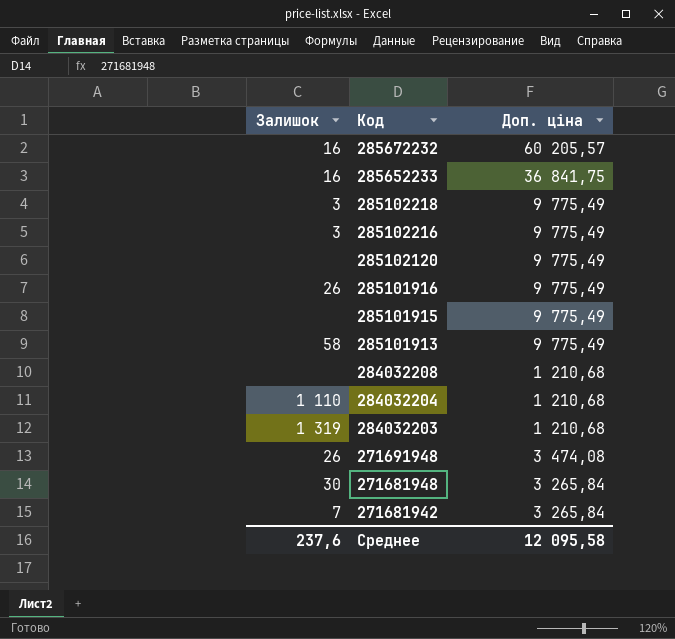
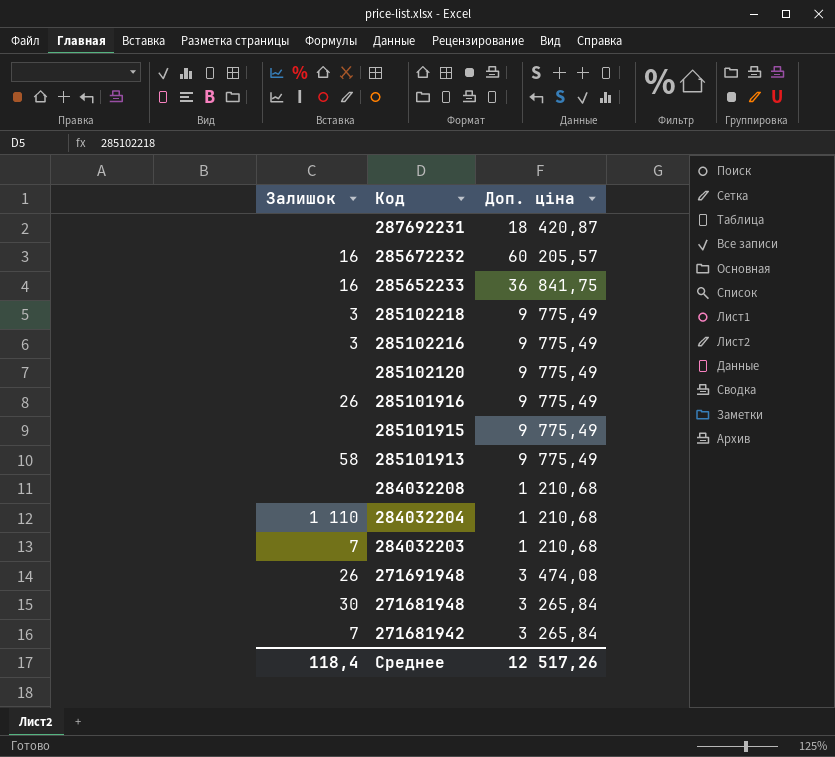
row 287692231: none -> none | 18 420,87
284032203 | Залишок: 1 319 -> 7
Среднее | Залишок: 237,6 -> 118,4
Среднее | Доп. ціна: 12 095,58 -> 12 517,26

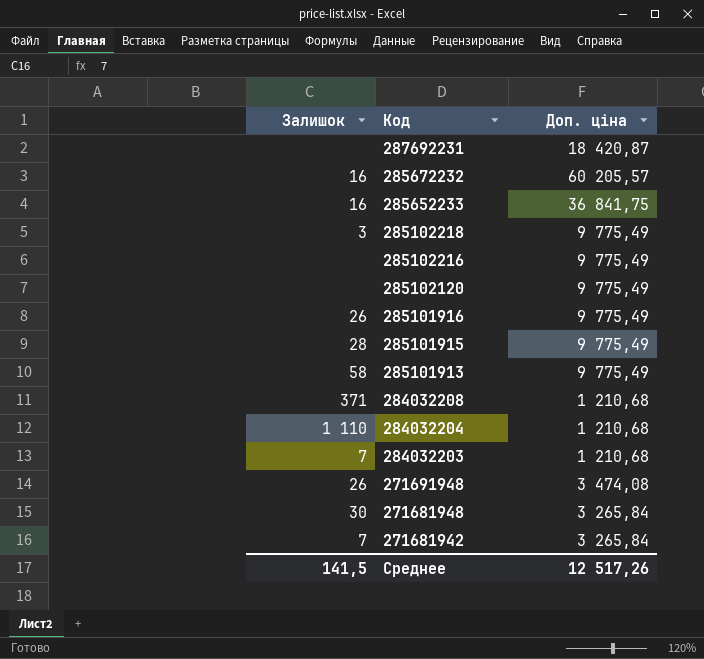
285102216 | Залишок: 3 -> none
285101915 | Залишок: none -> 28
284032208 | Залишок: none -> 371
Среднее | Залишок: 118,4 -> 141,5

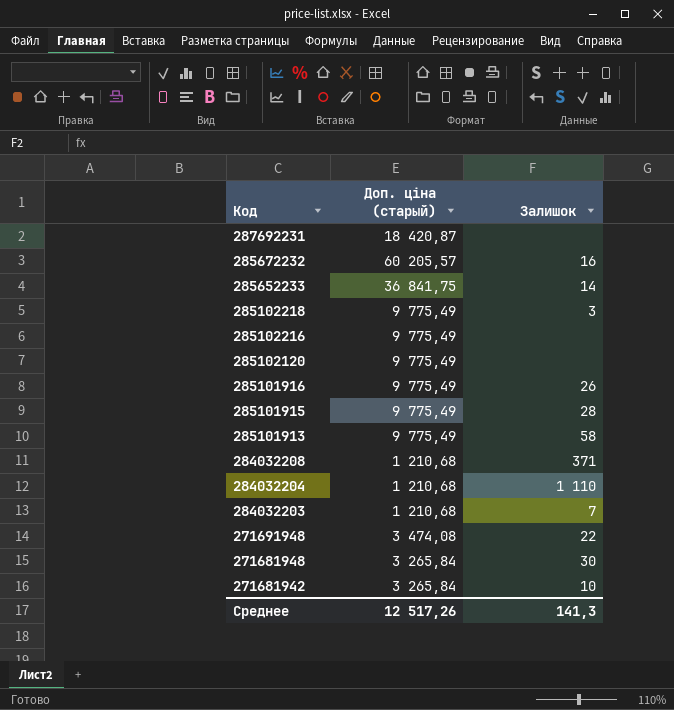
column name: Доп. ціна -> Доп. ціна (старый)
column Залишок | position: 1 -> 3
285652233 | Залишок: 16 -> 14
271691948 | Залишок: 26 -> 22
271681942 | Залишок: 7 -> 10
Среднее | Залишок: 141,5 -> 141,3

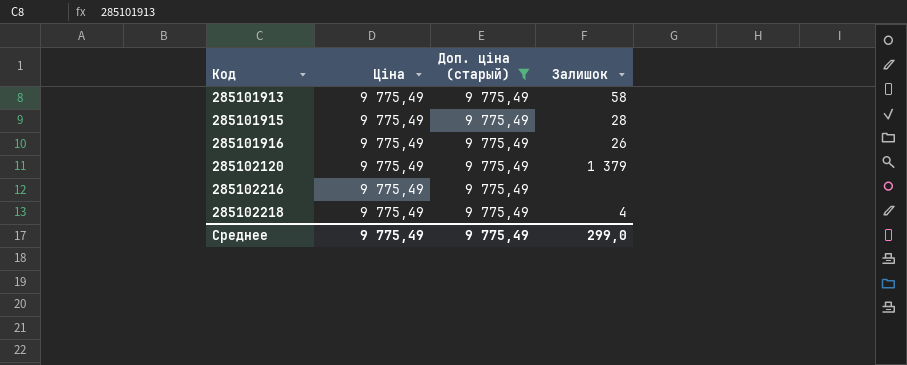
filter: none -> Доп. ціна (старый) = 9 775,49
row order: Код descending -> Код ascending
column Ціна | position: none -> 2
285102120 | Залишок: none -> 1 379
285102218 | Залишок: 3 -> 4
Среднее | Доп. ціна (старый): 12 517,26 -> 9 775,49
Среднее | Залишок: 141,3 -> 299,0

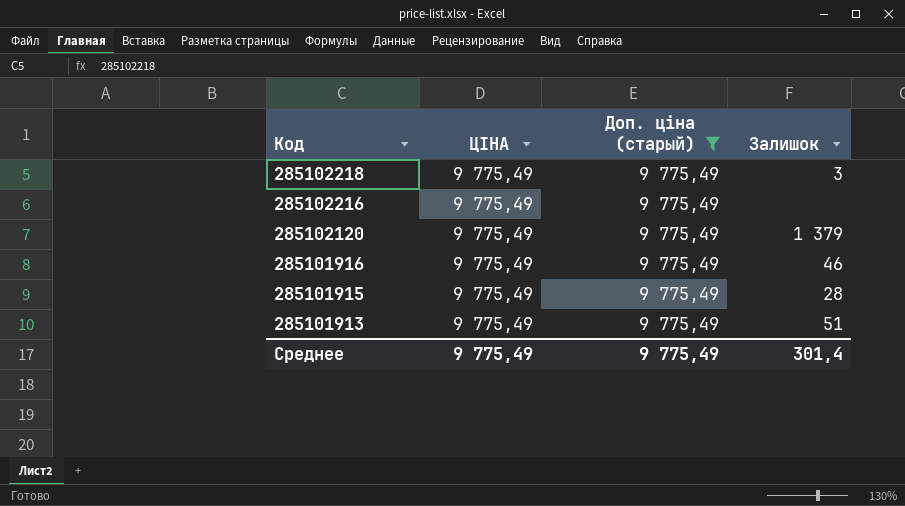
row order: Код ascending -> Код descending
column name: Ціна -> ЦІНА
285102218 | Залишок: 4 -> 3
285101916 | Залишок: 26 -> 46
285101913 | Залишок: 58 -> 51
Среднее | Залишок: 299,0 -> 301,4

